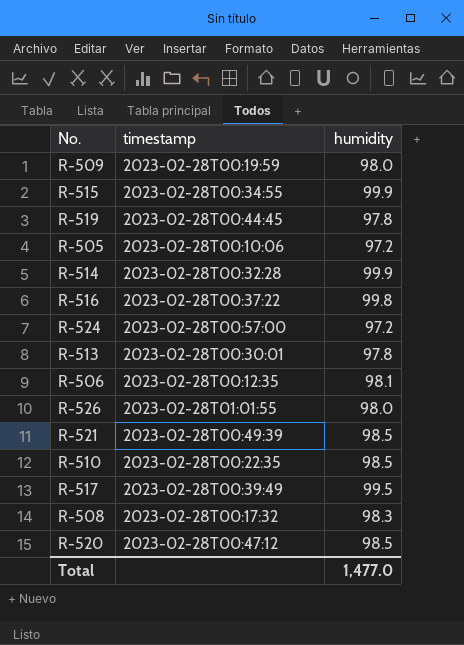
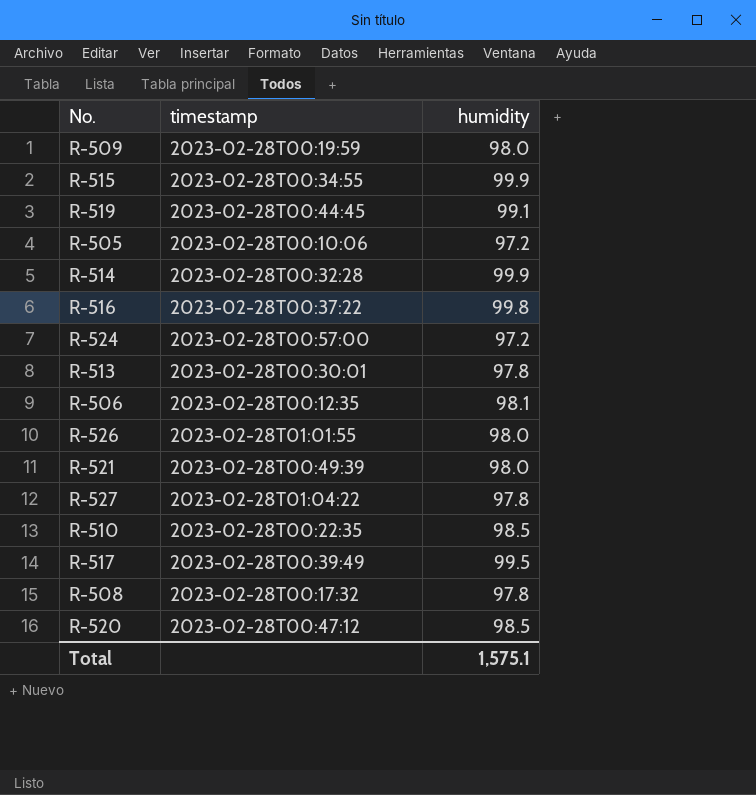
R-519 | humidity: 97.8 -> 99.1
R-521 | humidity: 98.5 -> 98.0
row R-527: none -> 2023-02-28T01:04:22 | 97.8
R-508 | humidity: 98.3 -> 97.8
Total | humidity: 1,477.0 -> 1,575.1

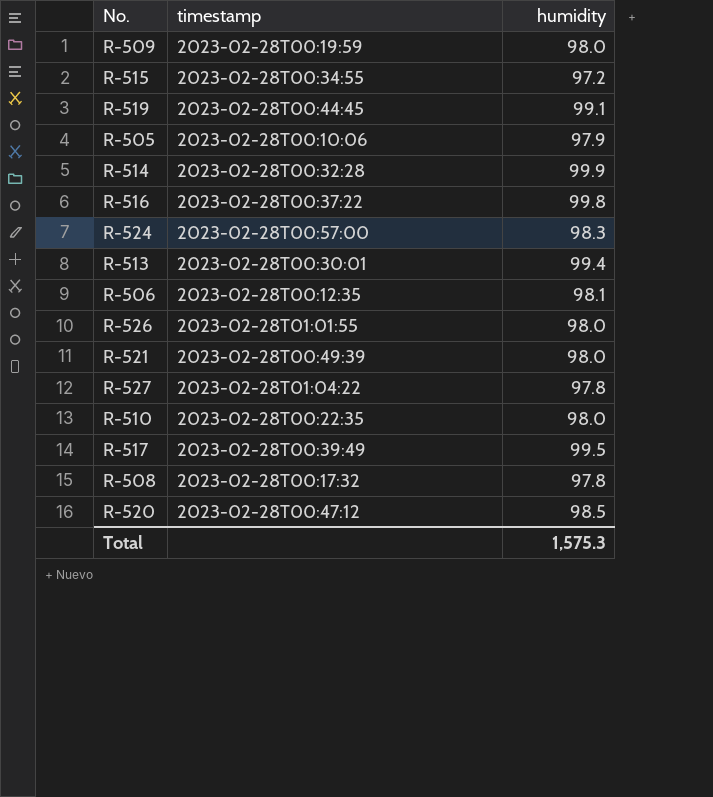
R-515 | humidity: 99.9 -> 97.2
R-505 | humidity: 97.2 -> 97.9
R-524 | humidity: 97.2 -> 98.3
R-513 | humidity: 97.8 -> 99.4
R-510 | humidity: 98.5 -> 98.0
Total | humidity: 1,575.1 -> 1,575.3

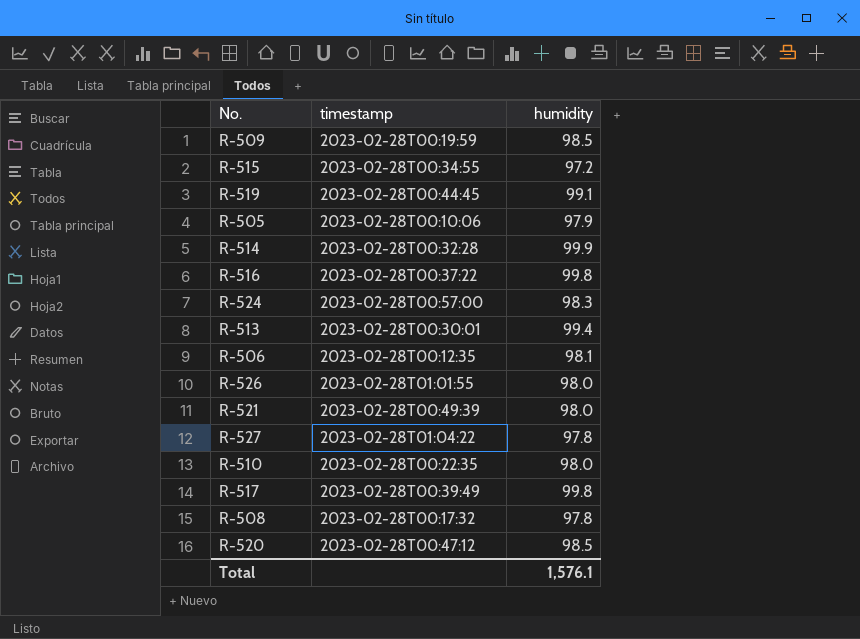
R-509 | humidity: 98.0 -> 98.5
R-517 | humidity: 99.5 -> 99.8
Total | humidity: 1,575.3 -> 1,576.1

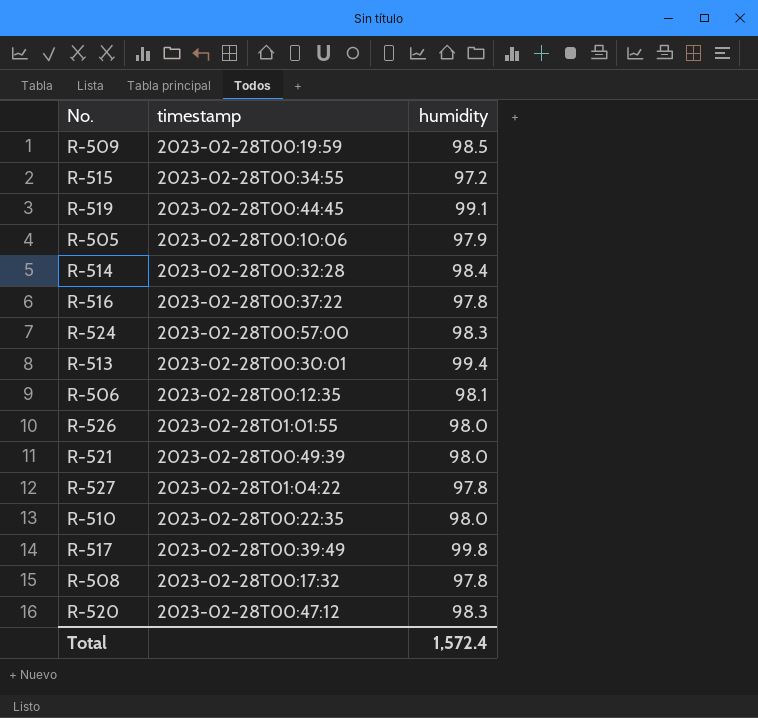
R-514 | humidity: 99.9 -> 98.4
R-516 | humidity: 99.8 -> 97.8
R-520 | humidity: 98.5 -> 98.3
Total | humidity: 1,576.1 -> 1,572.4

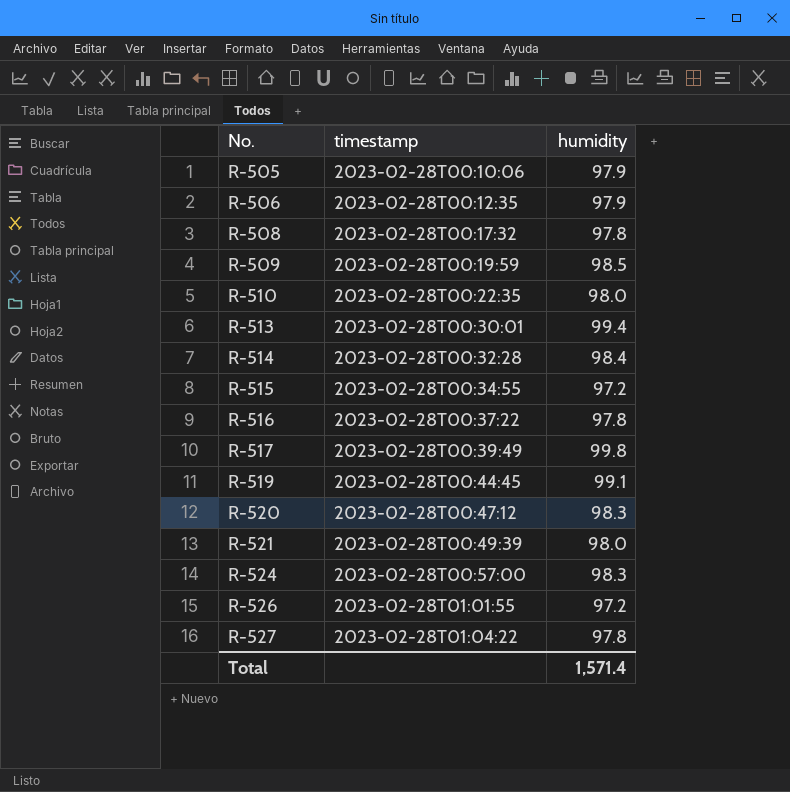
row order: none -> No. ascending
R-506 | humidity: 98.1 -> 97.9
R-526 | humidity: 98.0 -> 97.2
Total | humidity: 1,572.4 -> 1,571.4

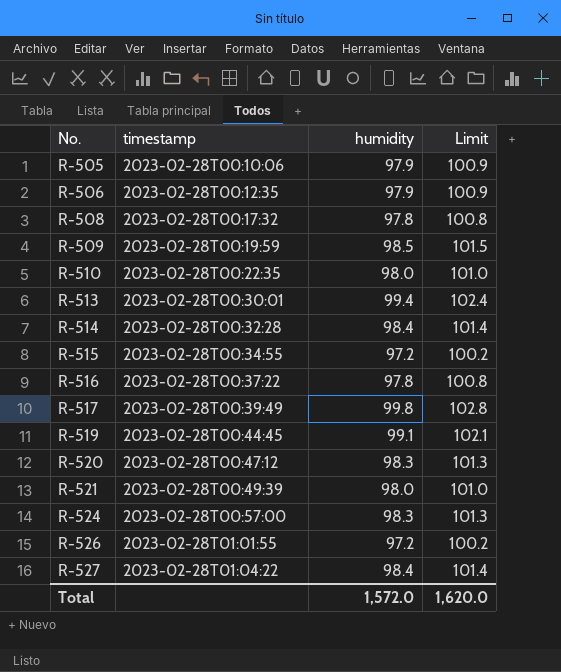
column Limit | formula: none -> [humidity] + 3
R-527 | humidity: 97.8 -> 98.4
Total | humidity: 1,571.4 -> 1,572.0

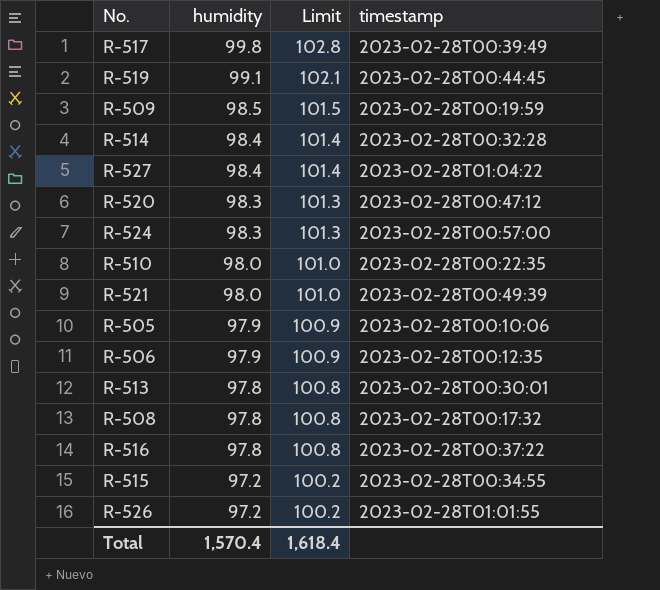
row order: No. ascending -> humidity descending
column timestamp | position: 2 -> 4
R-513 | humidity: 99.4 -> 97.8
R-513 | Limit: 102.4 -> 100.8
Total | humidity: 1,572.0 -> 1,570.4
Total | Limit: 1,620.0 -> 1,618.4

